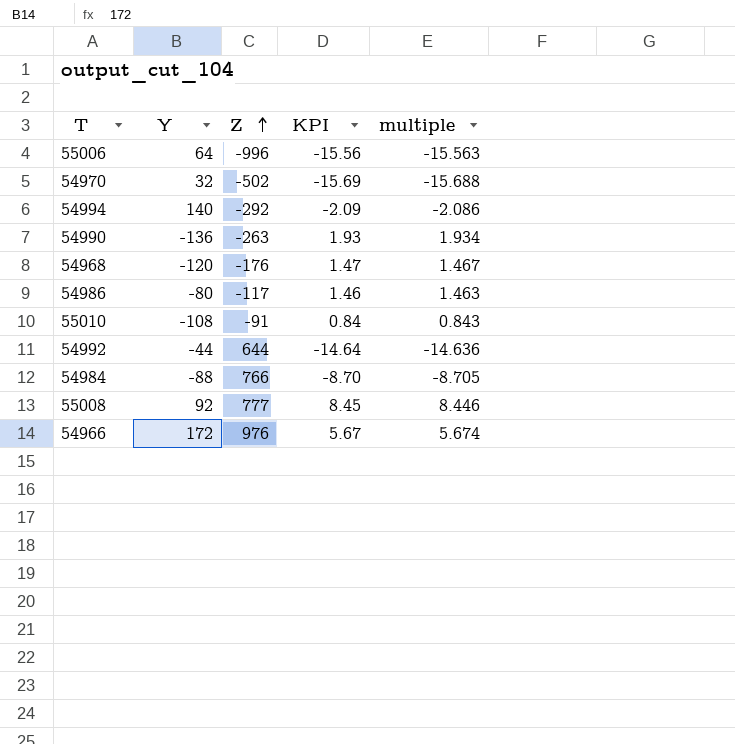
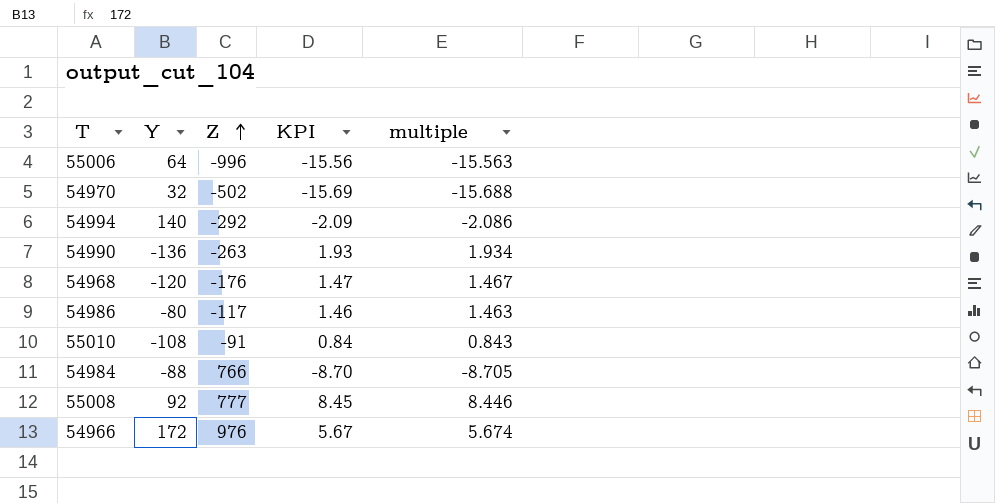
row 54992: -44 | 644 | -14.64 | -14.636 -> none

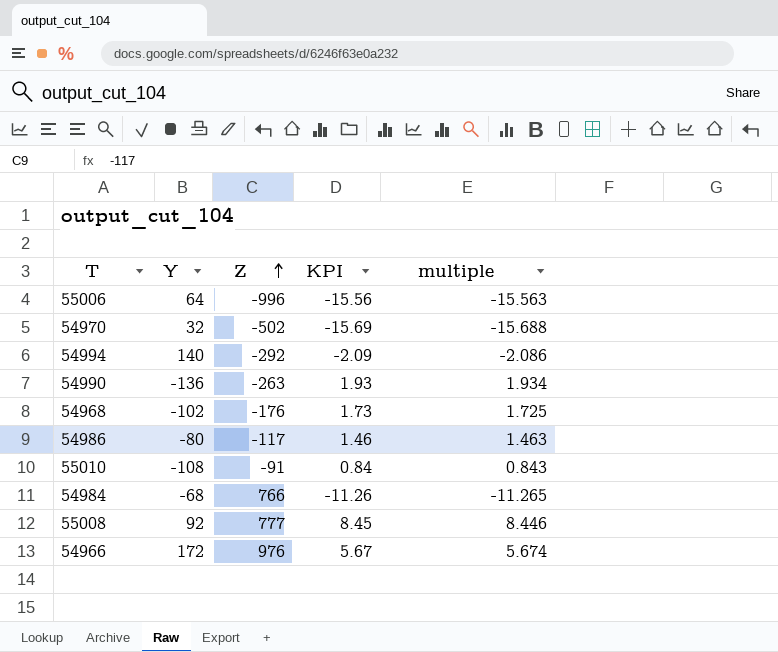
54968 | Y: -120 -> -102
54968 | KPI: 1.47 -> 1.73
54968 | multiple: 1.467 -> 1.725
54984 | Y: -88 -> -68
54984 | KPI: -8.70 -> -11.26
54984 | multiple: -8.705 -> -11.265

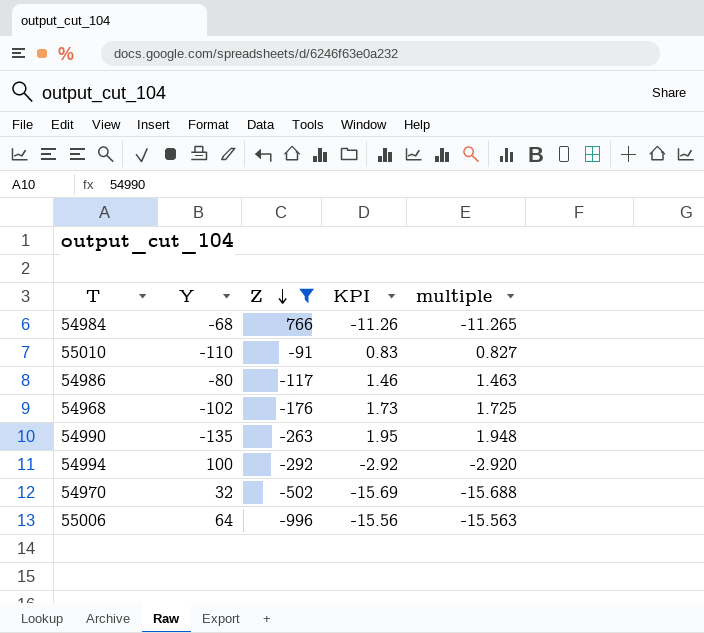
filter: none -> Z <= 766
row order: Z ascending -> Z descending
55010 | Y: -108 -> -110
55010 | KPI: 0.84 -> 0.83
55010 | multiple: 0.843 -> 0.827
54990 | Y: -136 -> -135
54990 | KPI: 1.93 -> 1.95
54990 | multiple: 1.934 -> 1.948
54994 | Y: 140 -> 100
54994 | KPI: -2.09 -> -2.92
54994 | multiple: -2.086 -> -2.920

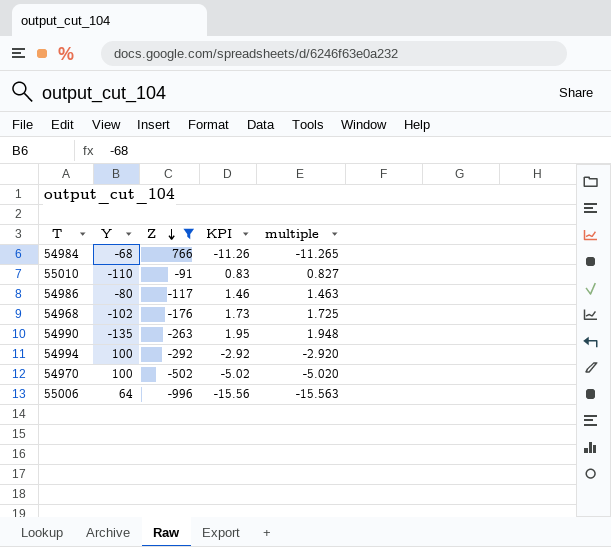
54970 | Y: 32 -> 100
54970 | KPI: -15.69 -> -5.02
54970 | multiple: -15.688 -> -5.020

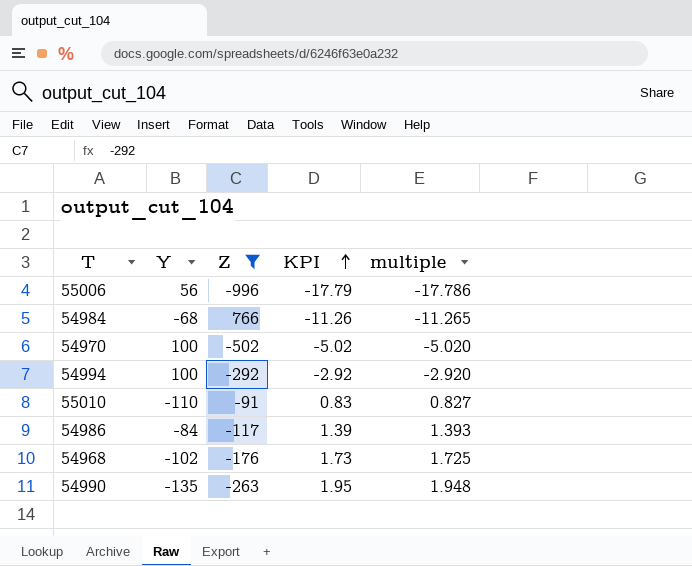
row order: Z descending -> KPI ascending
55006 | Y: 64 -> 56
55006 | KPI: -15.56 -> -17.79
55006 | multiple: -15.563 -> -17.786
54986 | Y: -80 -> -84
54986 | KPI: 1.46 -> 1.39
54986 | multiple: 1.463 -> 1.393

